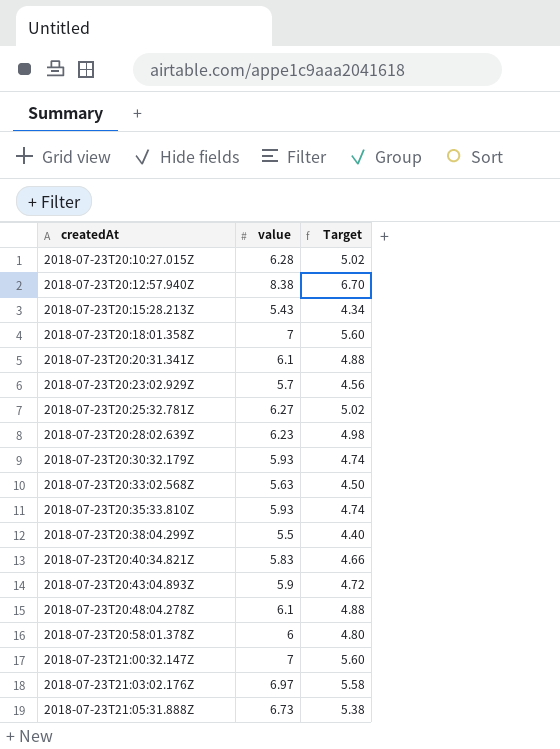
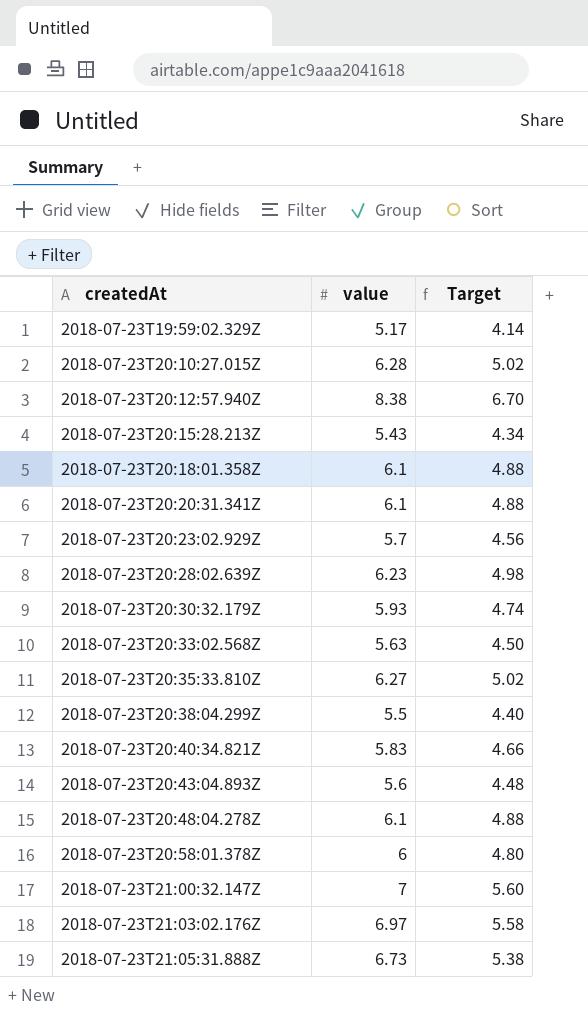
row 2018-07-23T20:25:32.781Z: 6.27 | 5.02 -> none
row 2018-07-23T19:59:02.329Z: none -> 5.17 | 4.14
2018-07-23T20:18:01.358Z | value: 7 -> 6.1
2018-07-23T20:18:01.358Z | Target: 5.60 -> 4.88
2018-07-23T20:35:33.810Z | value: 5.93 -> 6.27
2018-07-23T20:35:33.810Z | Target: 4.74 -> 5.02
2018-07-23T20:43:04.893Z | value: 5.9 -> 5.6
2018-07-23T20:43:04.893Z | Target: 4.72 -> 4.48

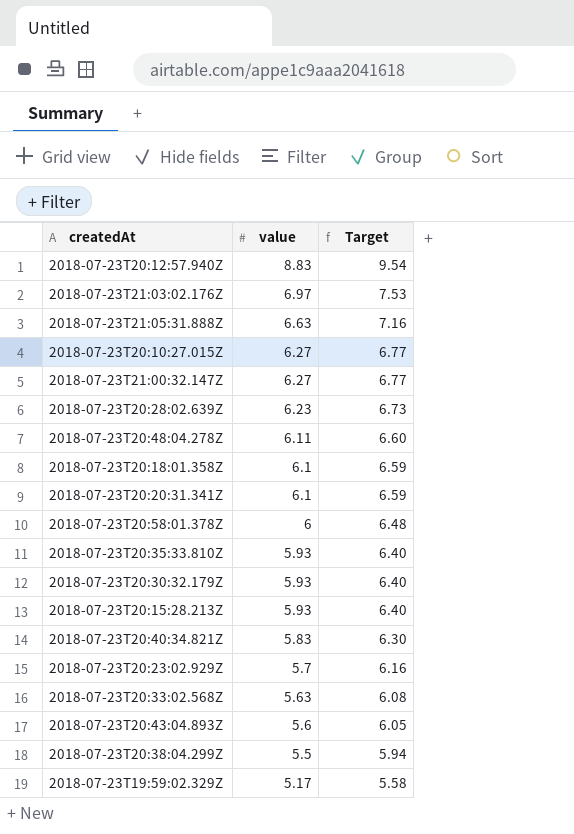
row order: createdAt ascending -> value descending
column Target | formula: [value] * 0.8 -> [value] * 1.08
2018-07-23T20:12:57.940Z | value: 8.38 -> 8.83
2018-07-23T21:05:31.888Z | value: 6.73 -> 6.63
2018-07-23T20:10:27.015Z | value: 6.28 -> 6.27
2018-07-23T21:00:32.147Z | value: 7 -> 6.27
2018-07-23T20:48:04.278Z | value: 6.1 -> 6.11
2018-07-23T20:35:33.810Z | value: 6.27 -> 5.93
2018-07-23T20:15:28.213Z | value: 5.43 -> 5.93

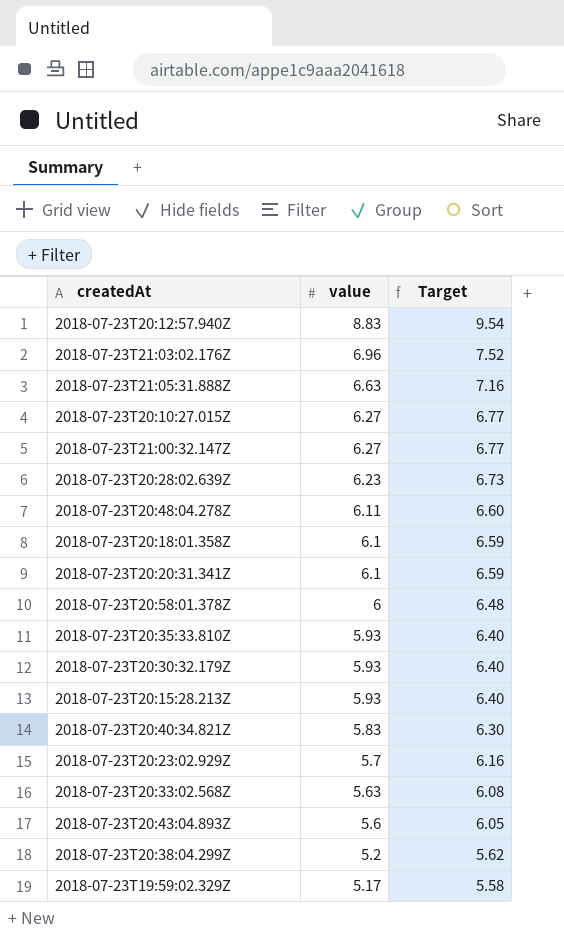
2018-07-23T21:03:02.176Z | value: 6.97 -> 6.96
2018-07-23T21:03:02.176Z | Target: 7.53 -> 7.52
2018-07-23T20:38:04.299Z | value: 5.5 -> 5.2
2018-07-23T20:38:04.299Z | Target: 5.94 -> 5.62

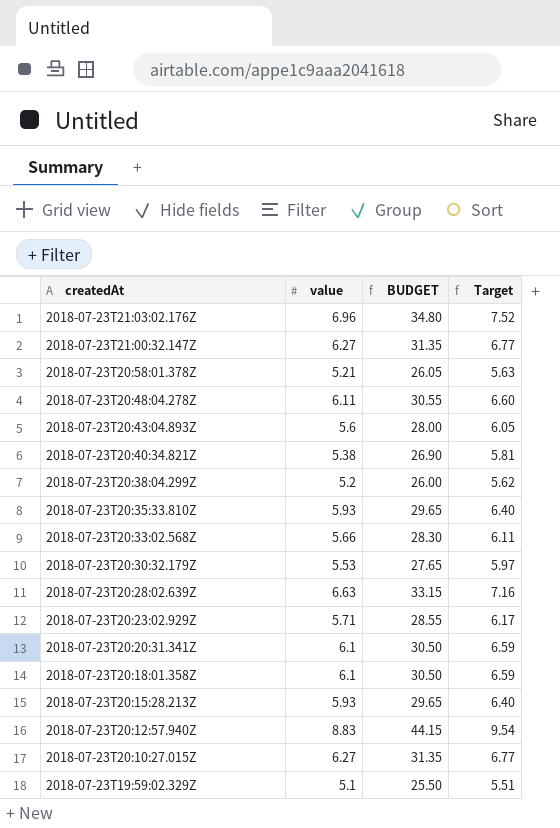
row order: value descending -> createdAt descending
column BUDGET | formula: none -> [value] * 5
row 2018-07-23T21:05:31.888Z: 6.63 | 7.16 -> none
2018-07-23T20:58:01.378Z | value: 6 -> 5.21
2018-07-23T20:58:01.378Z | Target: 6.48 -> 5.63
2018-07-23T20:40:34.821Z | value: 5.83 -> 5.38
2018-07-23T20:40:34.821Z | Target: 6.30 -> 5.81
2018-07-23T20:33:02.568Z | value: 5.63 -> 5.66
2018-07-23T20:33:02.568Z | Target: 6.08 -> 6.11
2018-07-23T20:30:32.179Z | value: 5.93 -> 5.53
2018-07-23T20:30:32.179Z | Target: 6.40 -> 5.97
2018-07-23T20:28:02.639Z | value: 6.23 -> 6.63
2018-07-23T20:28:02.639Z | Target: 6.73 -> 7.16
2018-07-23T20:23:02.929Z | value: 5.7 -> 5.71
2018-07-23T20:23:02.929Z | Target: 6.16 -> 6.17
2018-07-23T19:59:02.329Z | value: 5.17 -> 5.1
2018-07-23T19:59:02.329Z | Target: 5.58 -> 5.51

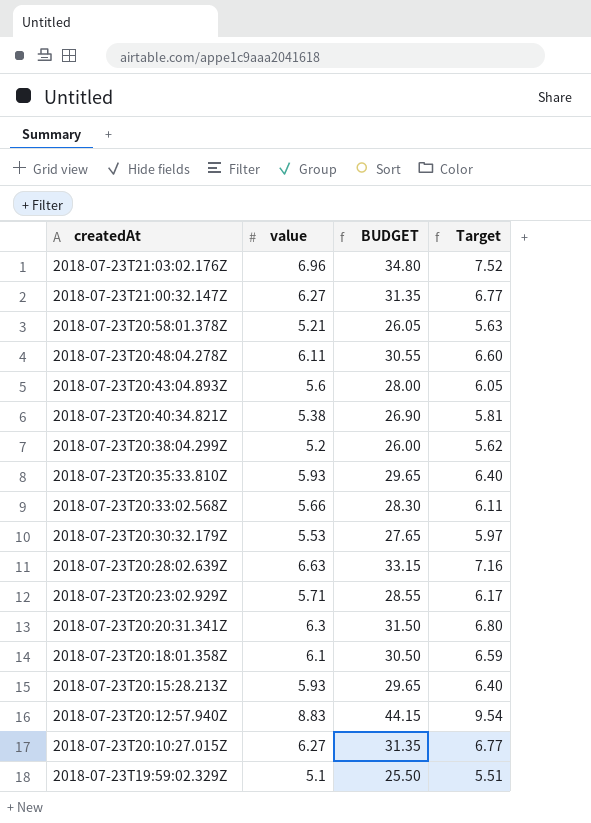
2018-07-23T20:20:31.341Z | value: 6.1 -> 6.3
2018-07-23T20:20:31.341Z | BUDGET: 30.50 -> 31.50
2018-07-23T20:20:31.341Z | Target: 6.59 -> 6.80

